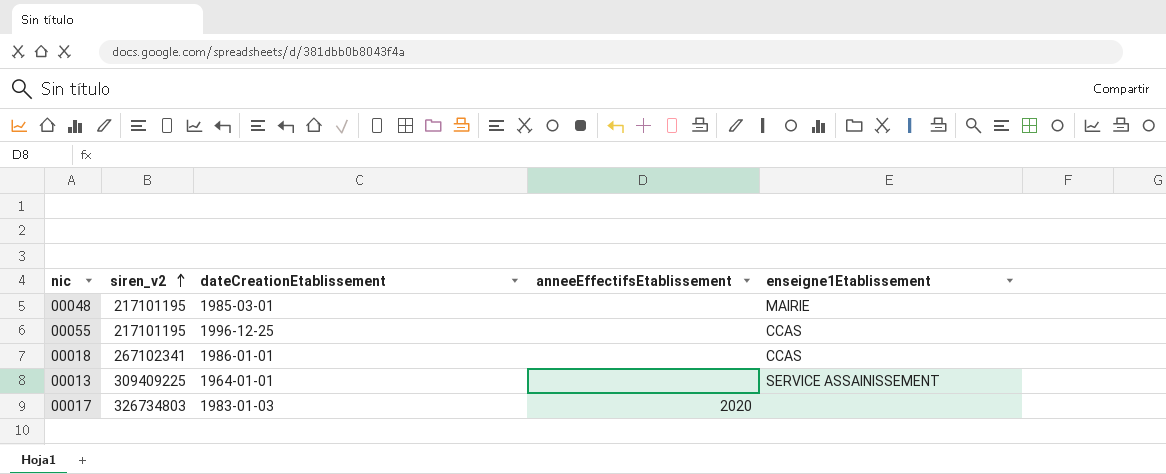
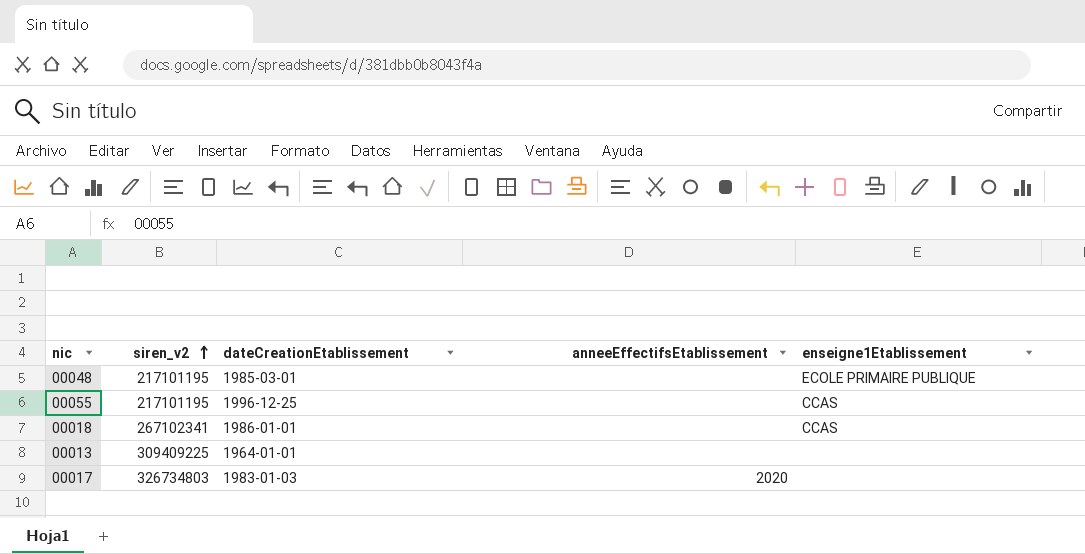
00048 | enseigne1Etablissement: MAIRIE -> ECOLE PRIMAIRE PUBLIQUE
00013 | enseigne1Etablissement: SERVICE ASSAINISSEMENT -> none

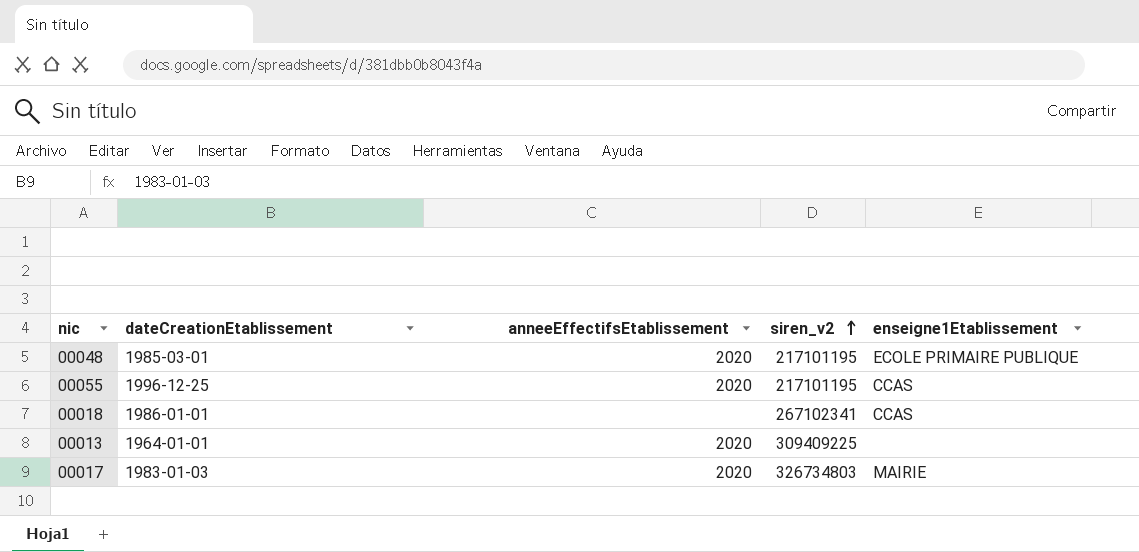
column siren_v2 | position: 2 -> 4
00048 | anneeEffectifsEtablissement: none -> 2020
00055 | anneeEffectifsEtablissement: none -> 2020
00013 | anneeEffectifsEtablissement: none -> 2020
00017 | enseigne1Etablissement: none -> MAIRIE

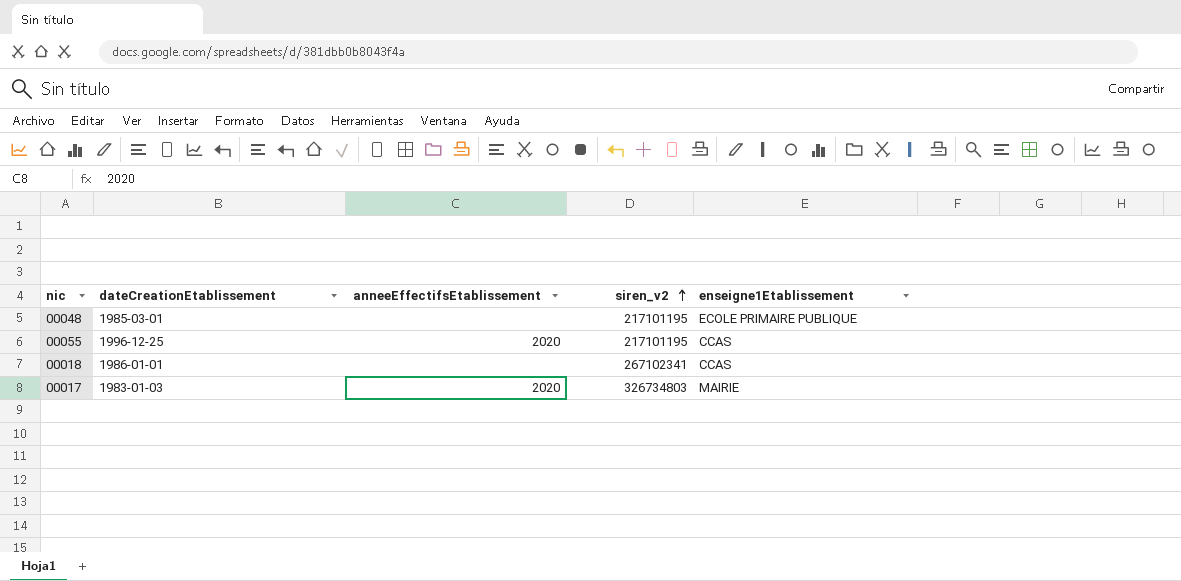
row 00013: 1964-01-01 | 2020 | 309409225 | none -> none
00048 | anneeEffectifsEtablissement: 2020 -> none

